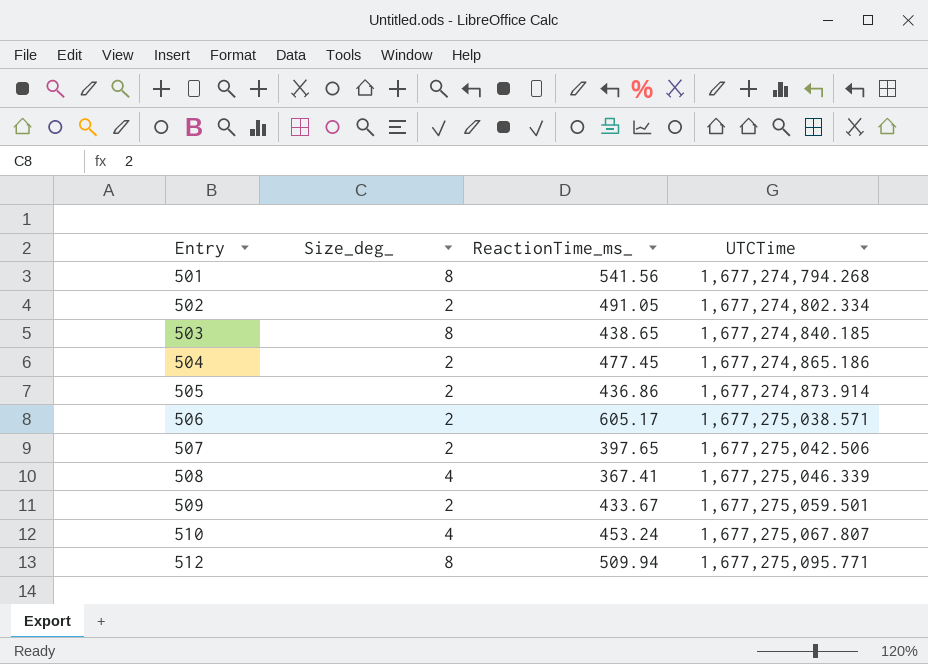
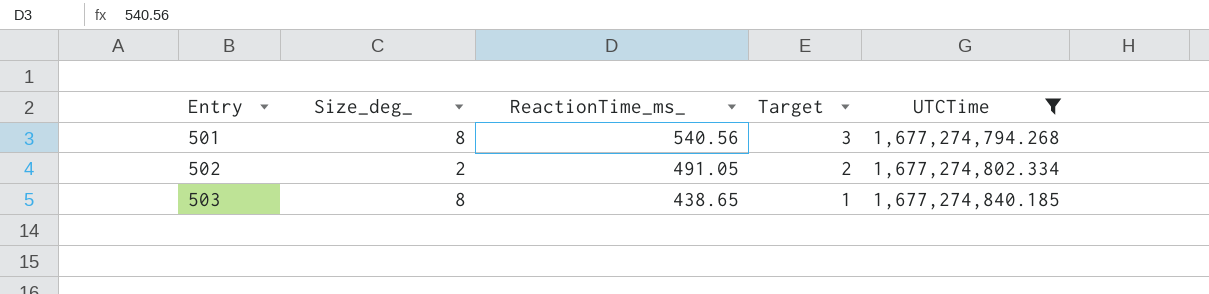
filter: none -> UTCTime <= 1,677,274,840.185
column Target | position: none -> 4
501 | ReactionTime_ms_: 541.56 -> 540.56

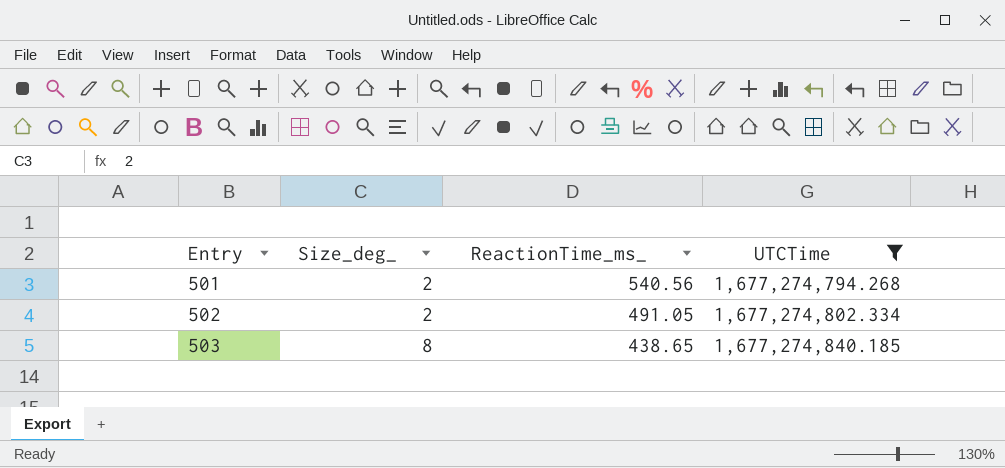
column Target | position: 4 -> none
501 | Size_deg_: 8 -> 2

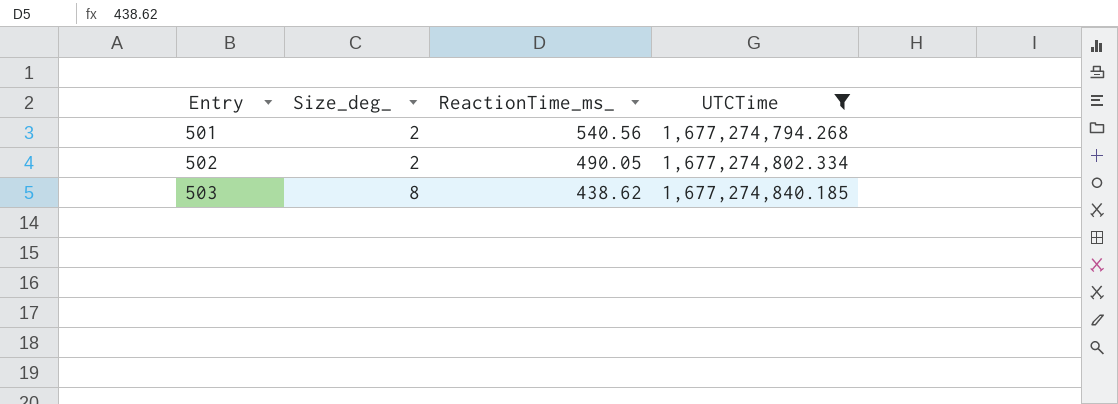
502 | ReactionTime_ms_: 491.05 -> 490.05
503 | ReactionTime_ms_: 438.65 -> 438.62

